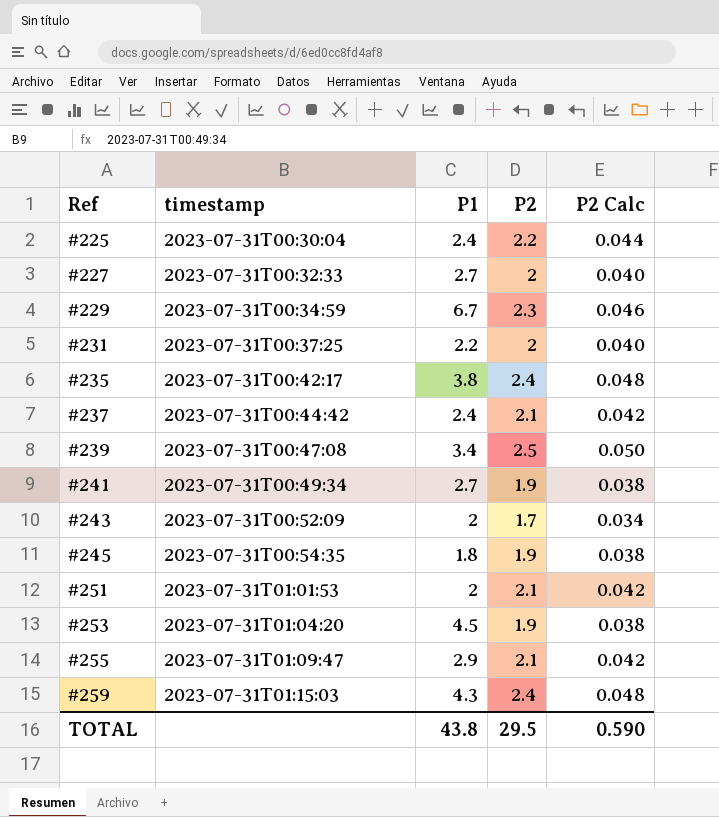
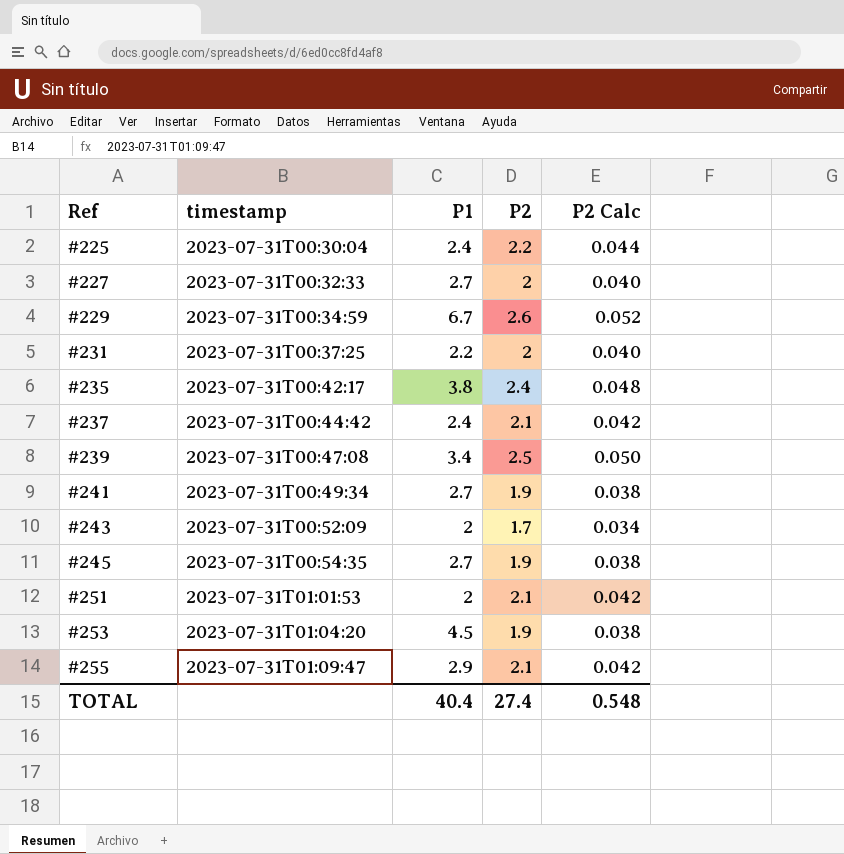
row #259: 2023-07-31T01:15:03 | 4.3 | 2.4 | 0.048 -> none
#229 | P2: 2.3 -> 2.6
#229 | P2 Calc: 0.046 -> 0.052
#245 | P1: 1.8 -> 2.7
TOTAL | P1: 43.8 -> 40.4
TOTAL | P2: 29.5 -> 27.4
TOTAL | P2 Calc: 0.590 -> 0.548

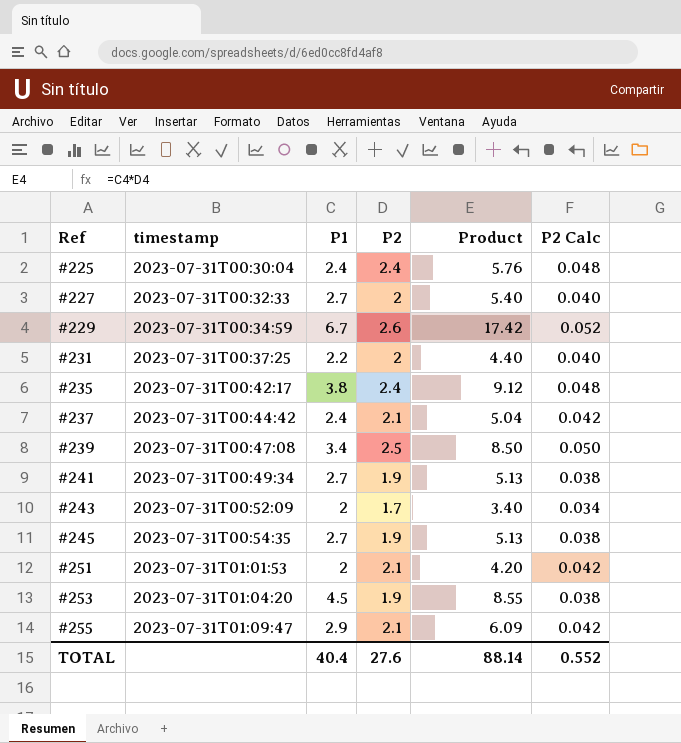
column Product | formula: none -> [P1] * [P2]
#225 | P2: 2.2 -> 2.4
#225 | P2 Calc: 0.044 -> 0.048
TOTAL | P2: 27.4 -> 27.6
TOTAL | P2 Calc: 0.548 -> 0.552

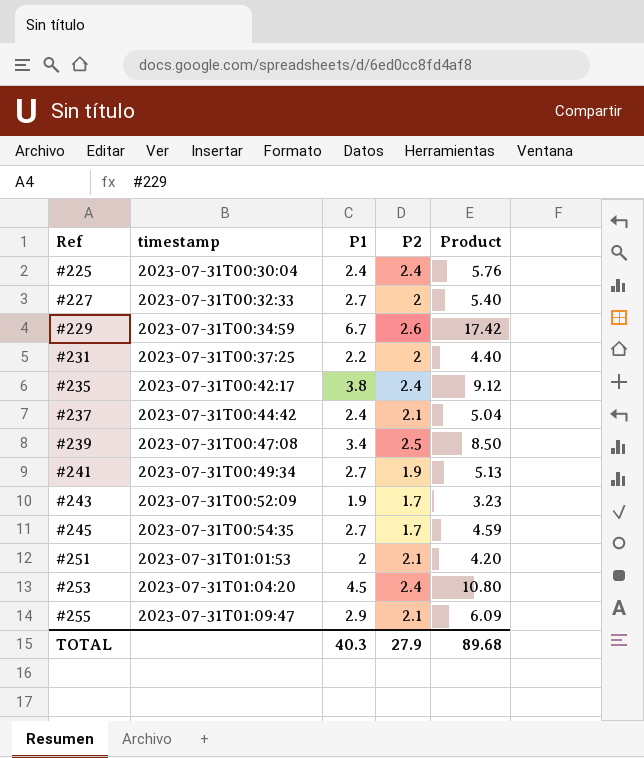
column P2 Calc | formula: [P2] * 0.02 -> none
#243 | P1: 2 -> 1.9
#243 | Product: 3.40 -> 3.23
#245 | P2: 1.9 -> 1.7
#245 | Product: 5.13 -> 4.59
#253 | P2: 1.9 -> 2.4
#253 | Product: 8.55 -> 10.80
TOTAL | P1: 40.4 -> 40.3
TOTAL | P2: 27.6 -> 27.9
TOTAL | Product: 88.14 -> 89.68

